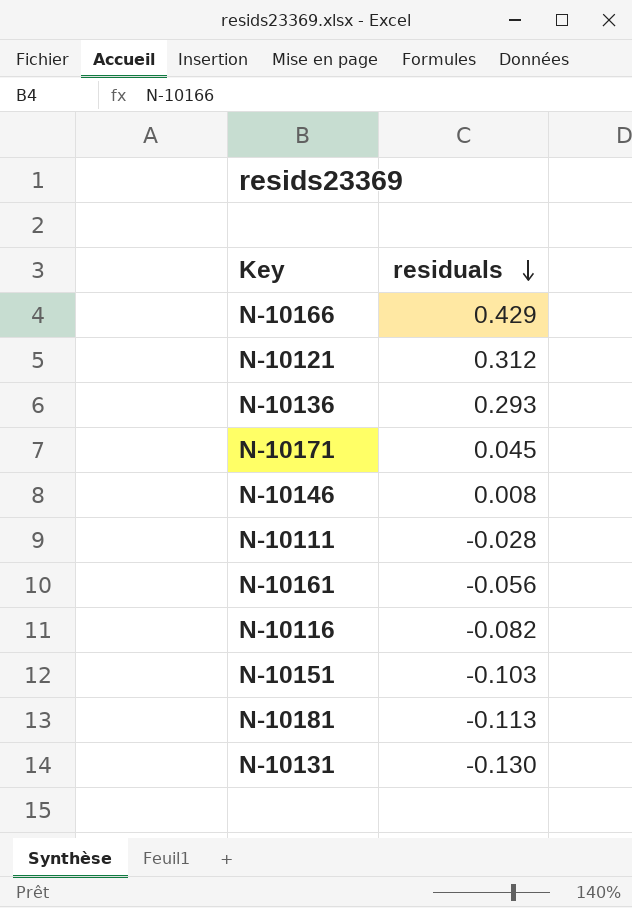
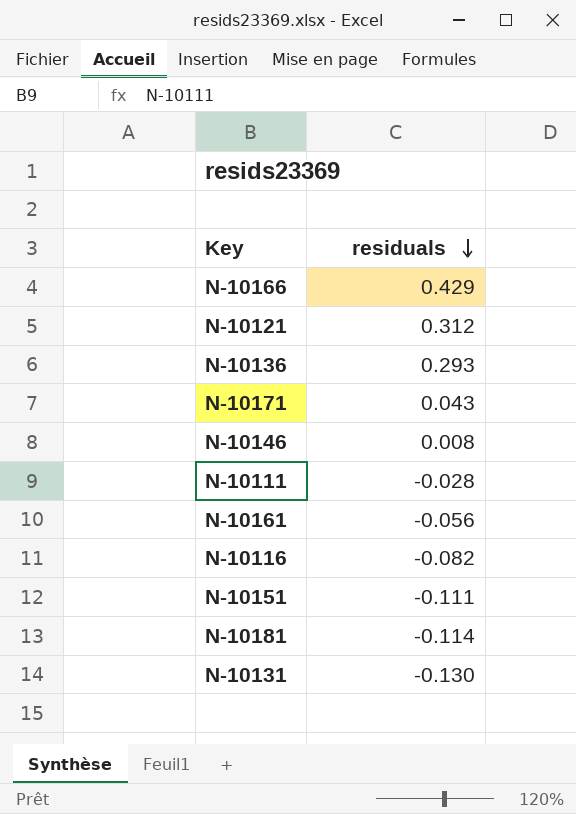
N-10171 | residuals: 0.045 -> 0.043
N-10151 | residuals: -0.103 -> -0.111
N-10181 | residuals: -0.113 -> -0.114

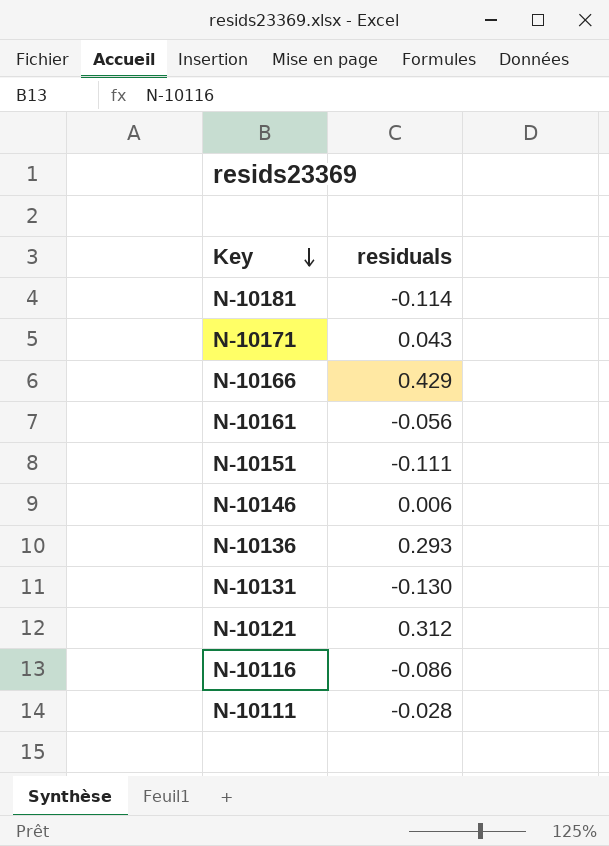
row order: residuals descending -> Key descending
N-10146 | residuals: 0.008 -> 0.006
N-10116 | residuals: -0.082 -> -0.086

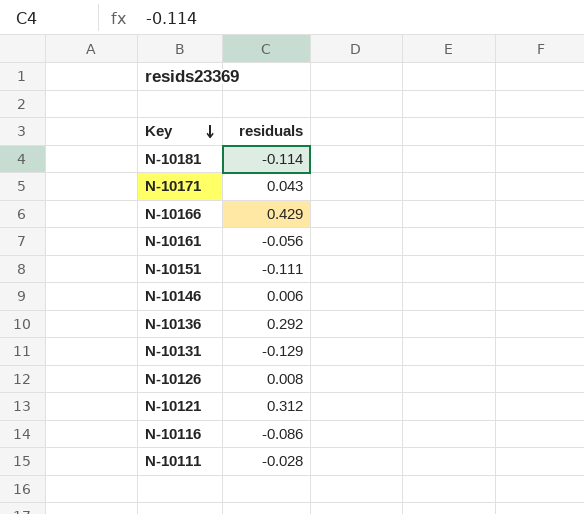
N-10136 | residuals: 0.293 -> 0.292
N-10131 | residuals: -0.130 -> -0.129
row N-10126: none -> 0.008

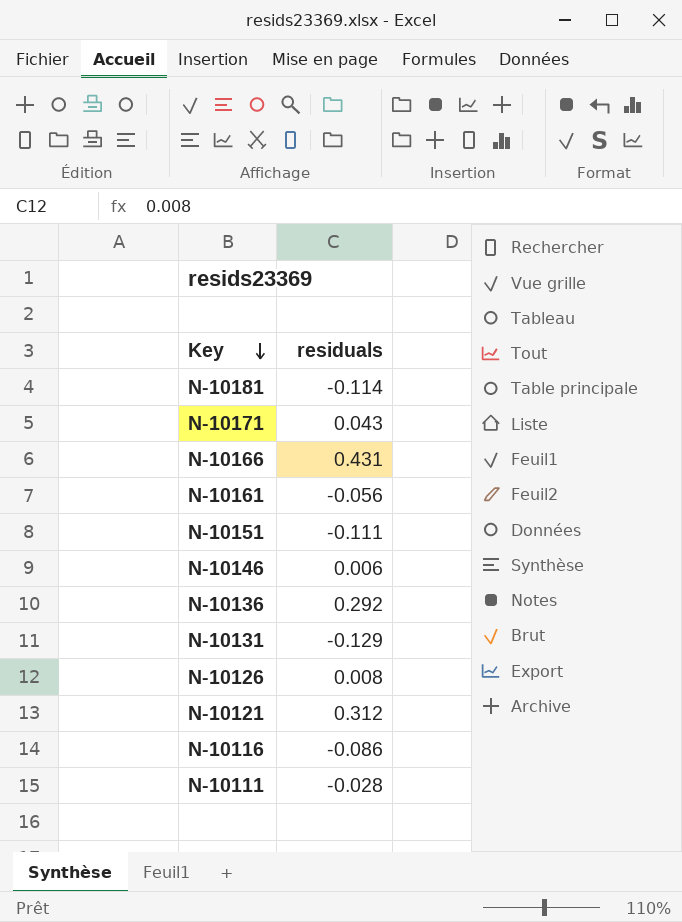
N-10166 | residuals: 0.429 -> 0.431

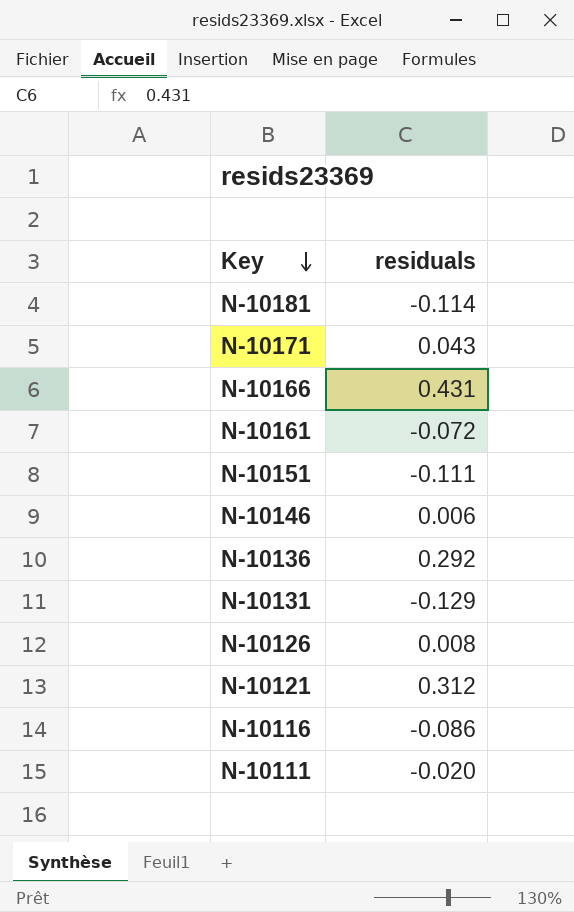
N-10161 | residuals: -0.056 -> -0.072
N-10111 | residuals: -0.028 -> -0.020

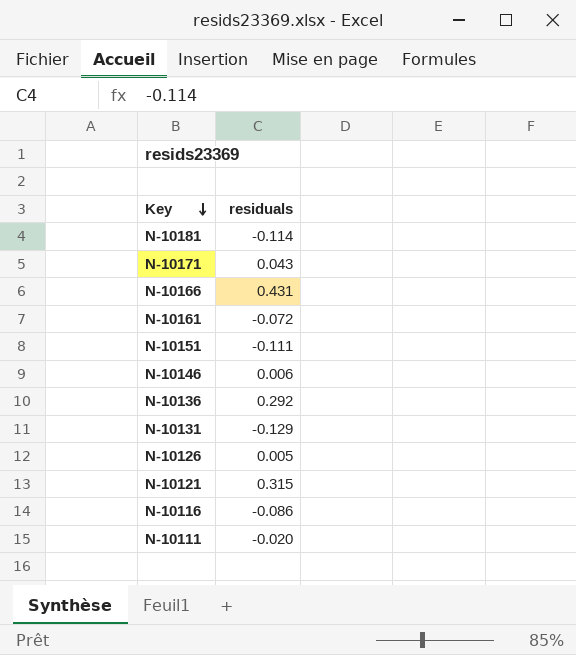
N-10126 | residuals: 0.008 -> 0.005
N-10121 | residuals: 0.312 -> 0.315

